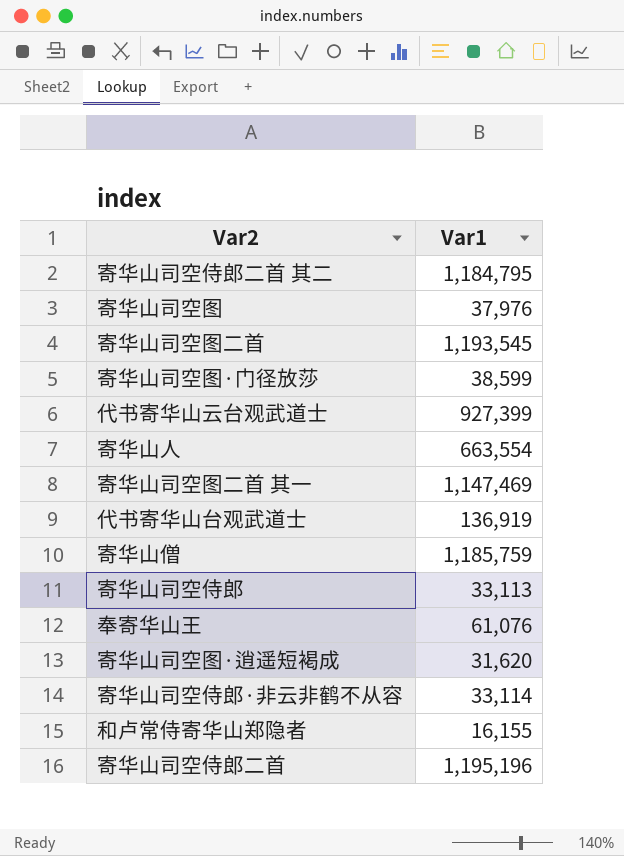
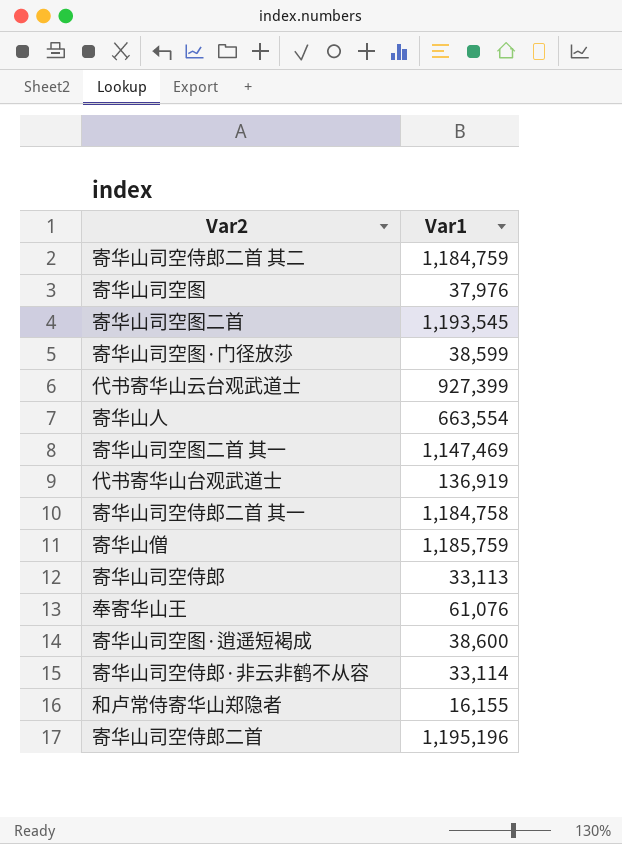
寄华山司空侍郎二首 其二 | Var1: 1,184,795 -> 1,184,759
row 寄华山司空侍郎二首 其一: none -> 1,184,758
寄华山司空图·逍遥短褐成 | Var1: 31,620 -> 38,600

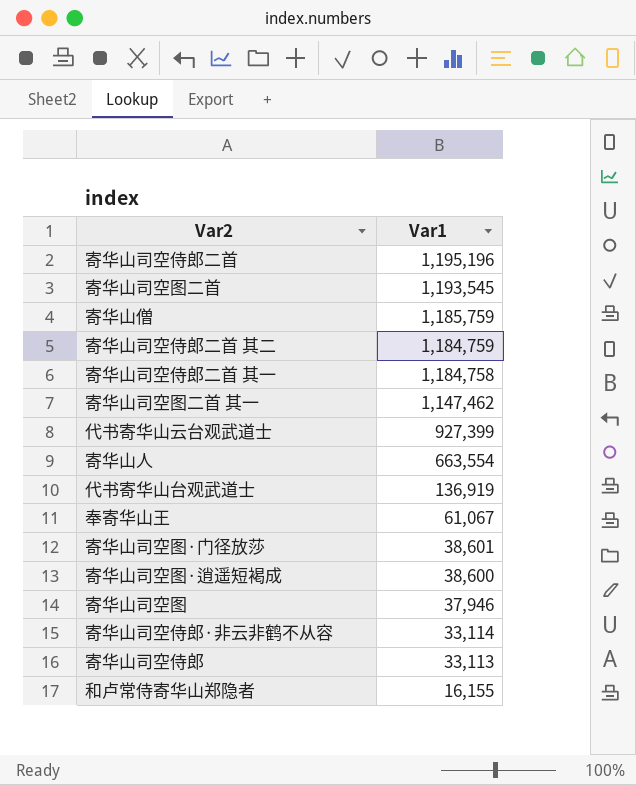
row order: none -> Var1 descending
寄华山司空图二首 其一 | Var1: 1,147,469 -> 1,147,462
奉寄华山王 | Var1: 61,076 -> 61,067
寄华山司空图·门径放莎 | Var1: 38,599 -> 38,601
寄华山司空图 | Var1: 37,976 -> 37,946

